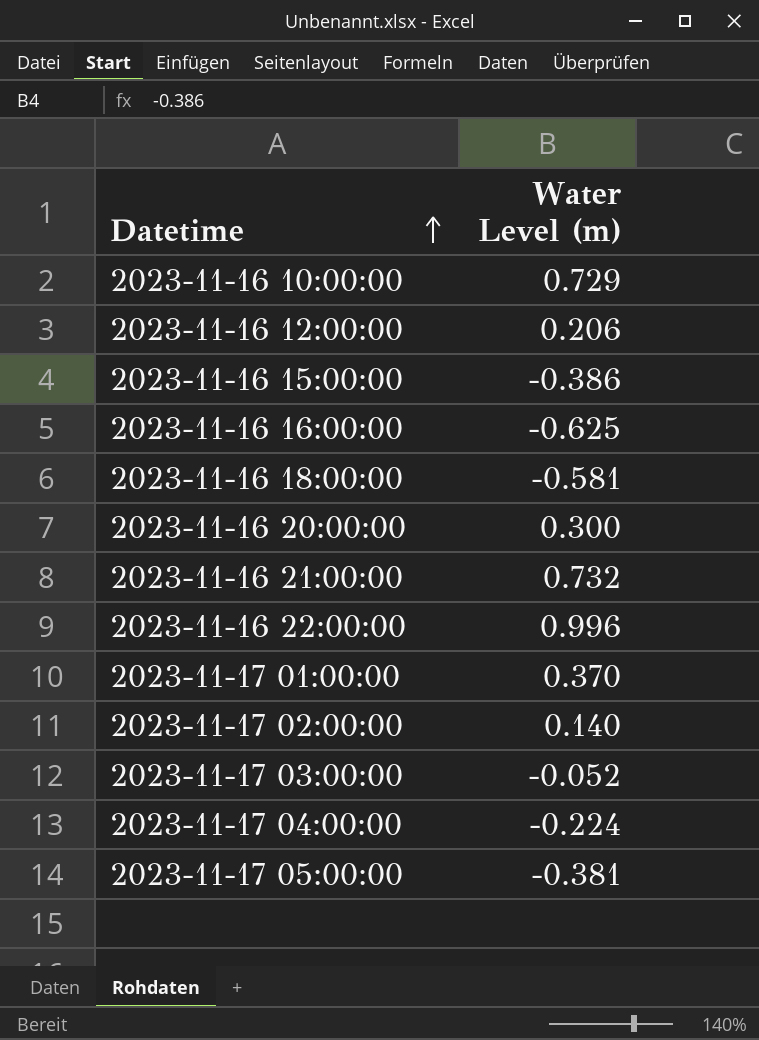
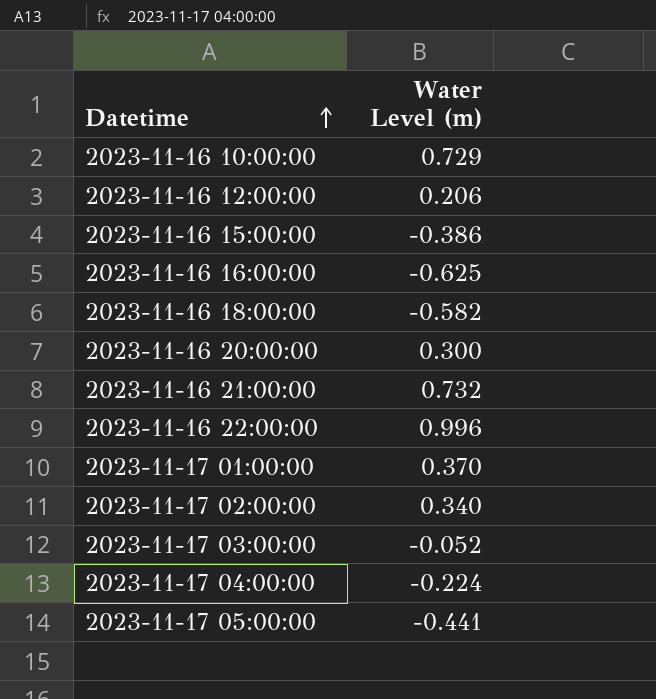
2023-11-16 18:00:00 | Water Level (m): -0.581 -> -0.582
2023-11-17 02:00:00 | Water Level (m): 0.140 -> 0.340
2023-11-17 05:00:00 | Water Level (m): -0.381 -> -0.441

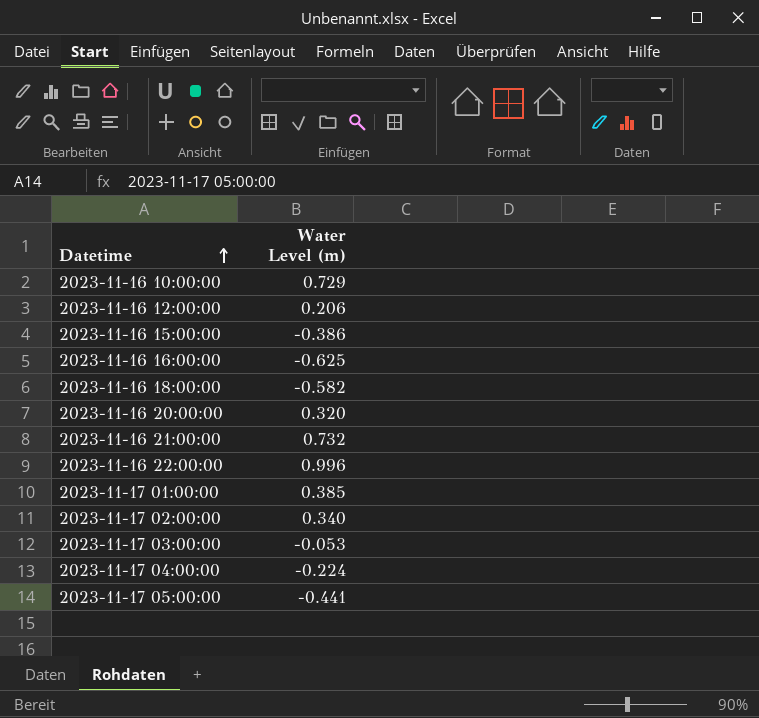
2023-11-16 20:00:00 | Water Level (m): 0.300 -> 0.320
2023-11-17 01:00:00 | Water Level (m): 0.370 -> 0.385
2023-11-17 03:00:00 | Water Level (m): -0.052 -> -0.053

